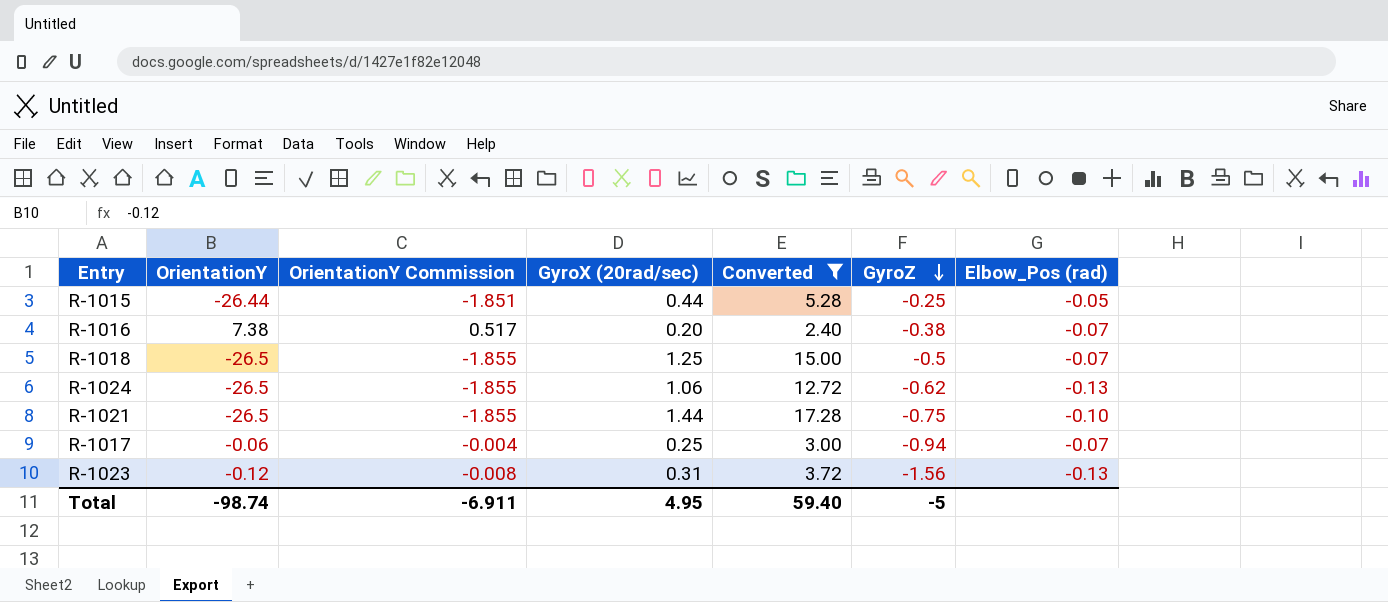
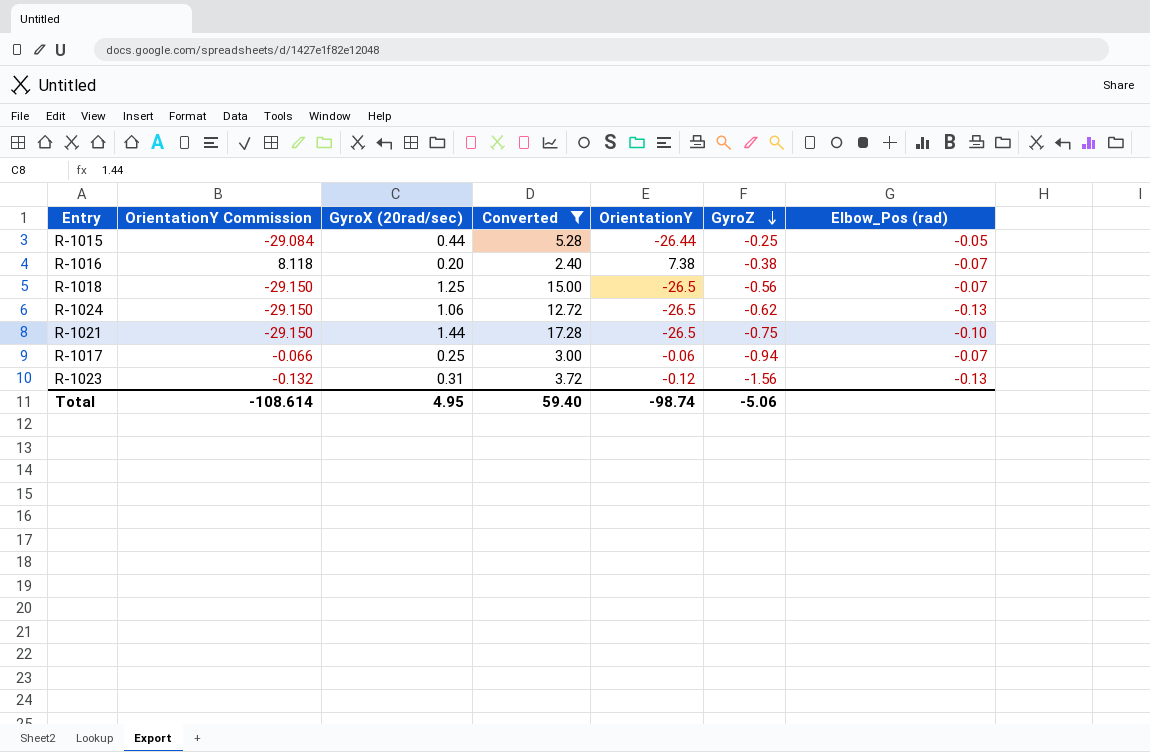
column OrientationY Commission | formula: [OrientationY] * 0.07 -> [OrientationY] * 1.1
column OrientationY | position: 2 -> 5
R-1018 | GyroZ: -0.5 -> -0.56
Total | OrientationY Commission: -6.911 -> -108.614
Total | GyroZ: -5 -> -5.06

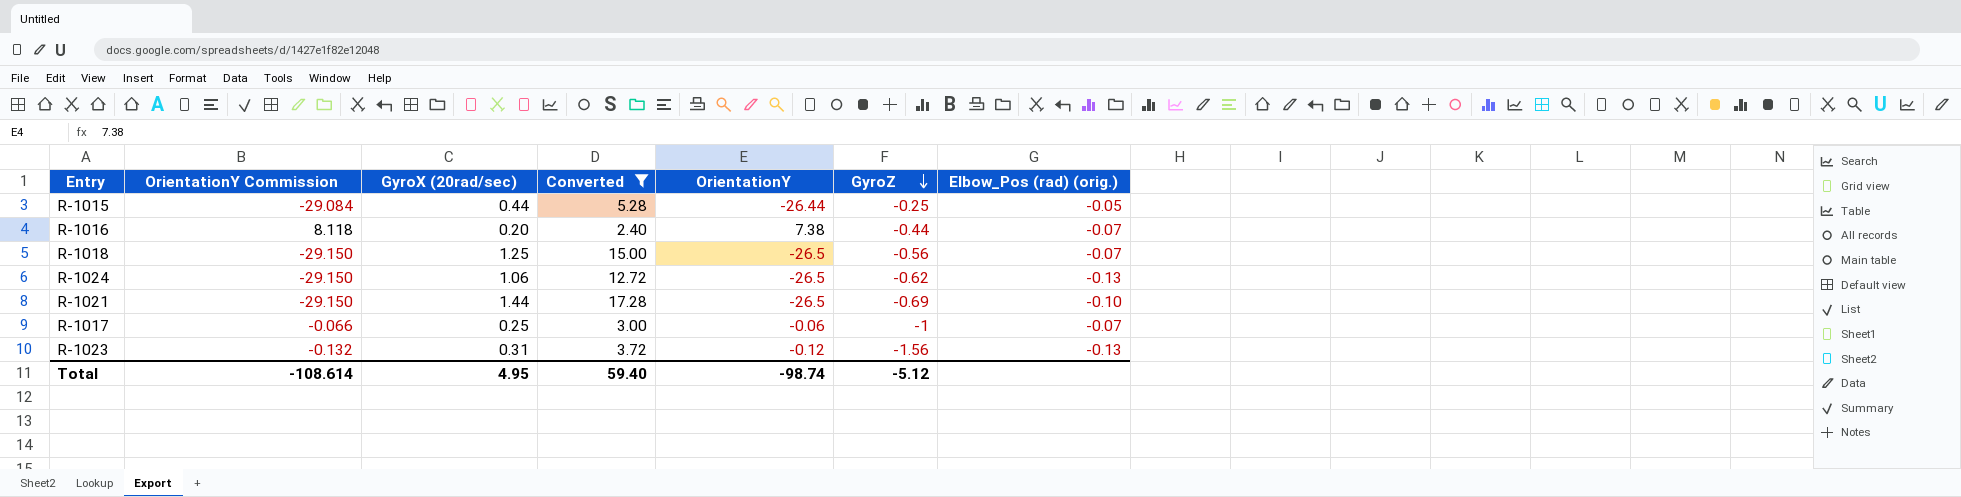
column name: Elbow_Pos (rad) -> Elbow_Pos (rad) (orig.)
R-1016 | GyroZ: -0.38 -> -0.44
R-1021 | GyroZ: -0.75 -> -0.69
R-1017 | GyroZ: -0.94 -> -1
Total | GyroZ: -5.06 -> -5.12

